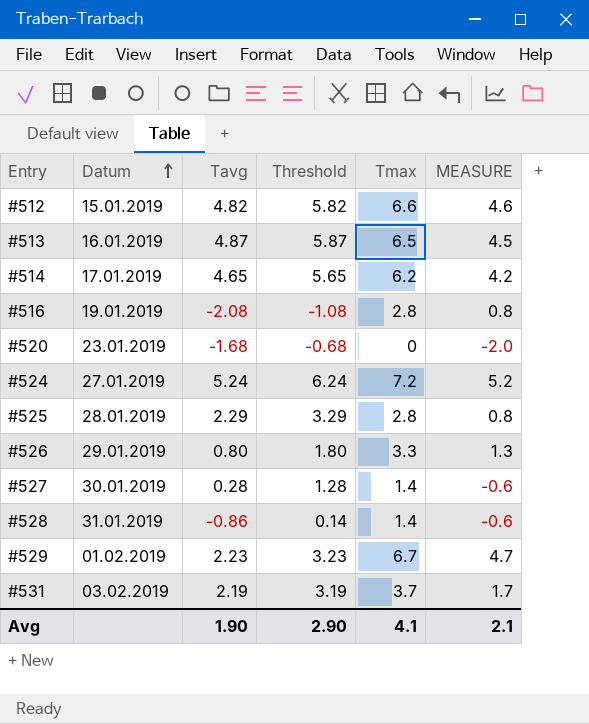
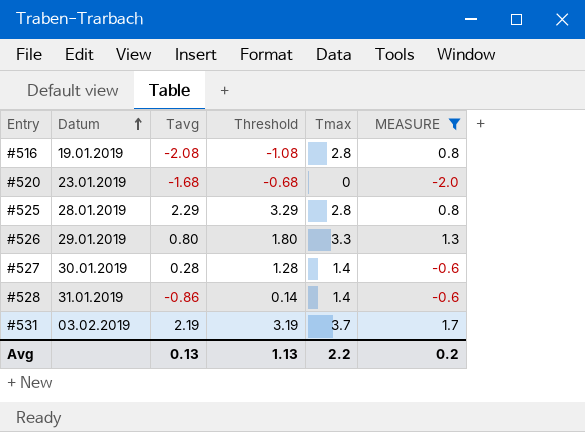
filter: none -> MEASURE <= 1.7
Avg | Tavg: 1.90 -> 0.13
Avg | Threshold: 2.90 -> 1.13
Avg | Tmax: 4.1 -> 2.2
Avg | MEASURE: 2.1 -> 0.2

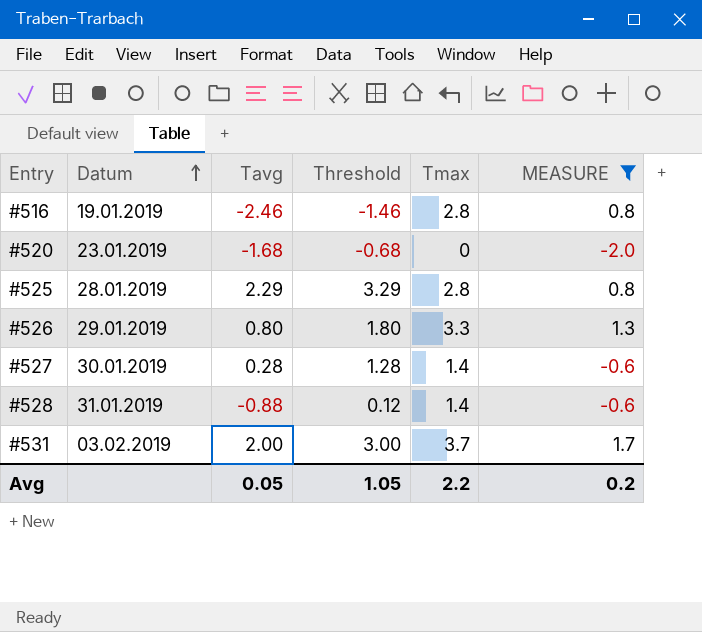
#516 | Tavg: -2.08 -> -2.46
#516 | Threshold: -1.08 -> -1.46
#528 | Tavg: -0.86 -> -0.88
#528 | Threshold: 0.14 -> 0.12
#531 | Tavg: 2.19 -> 2.00
#531 | Threshold: 3.19 -> 3.00
Avg | Tavg: 0.13 -> 0.05
Avg | Threshold: 1.13 -> 1.05

